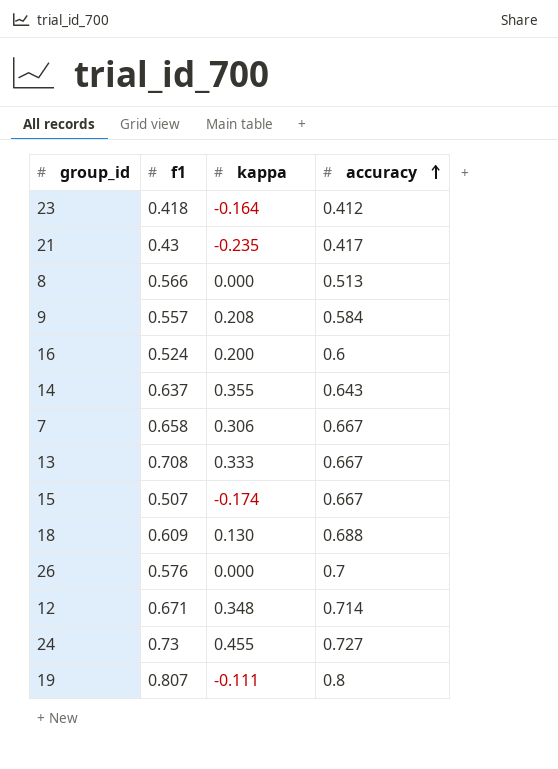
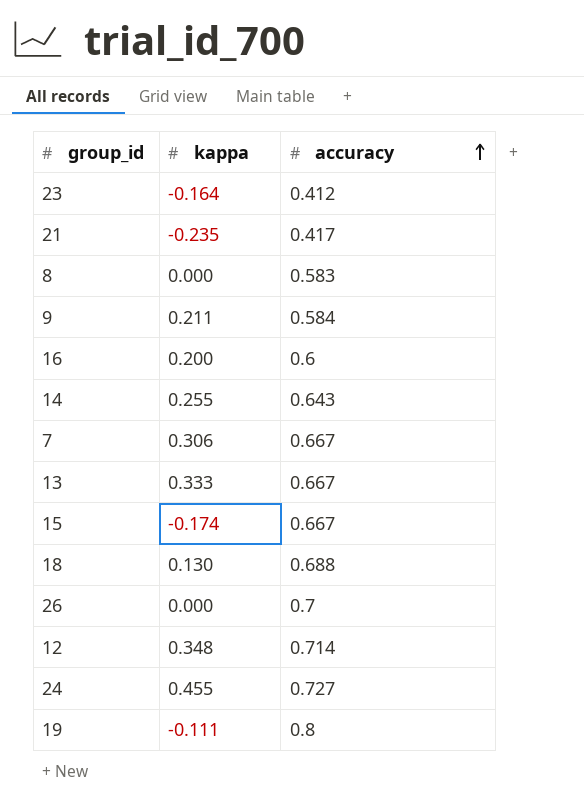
column f1 | position: 2 -> none
8 | accuracy: 0.513 -> 0.583
9 | kappa: 0.208 -> 0.211
14 | kappa: 0.355 -> 0.255

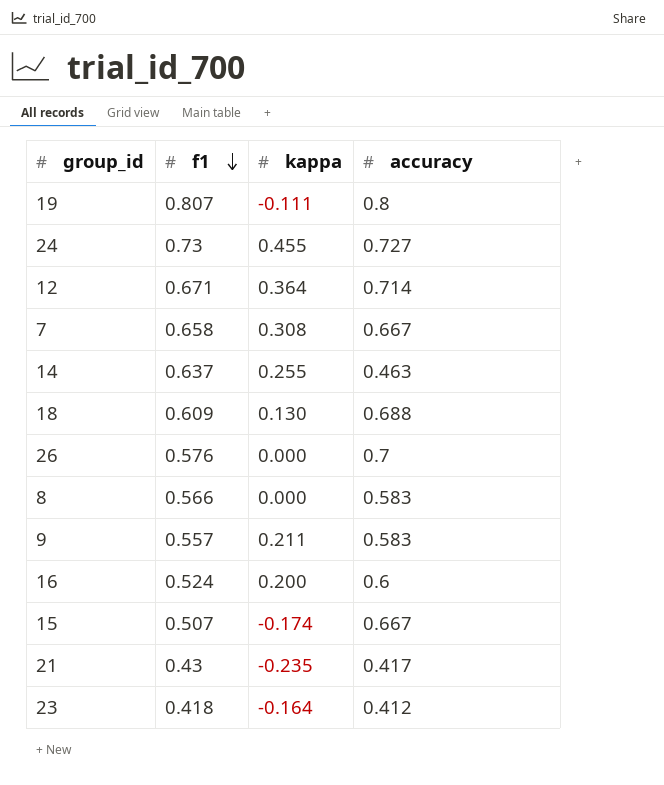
row order: accuracy ascending -> f1 descending
column f1 | position: none -> 2
row 13: 0.333 | 0.667 -> none
12 | kappa: 0.348 -> 0.364
7 | kappa: 0.306 -> 0.308
14 | accuracy: 0.643 -> 0.463
9 | accuracy: 0.584 -> 0.583

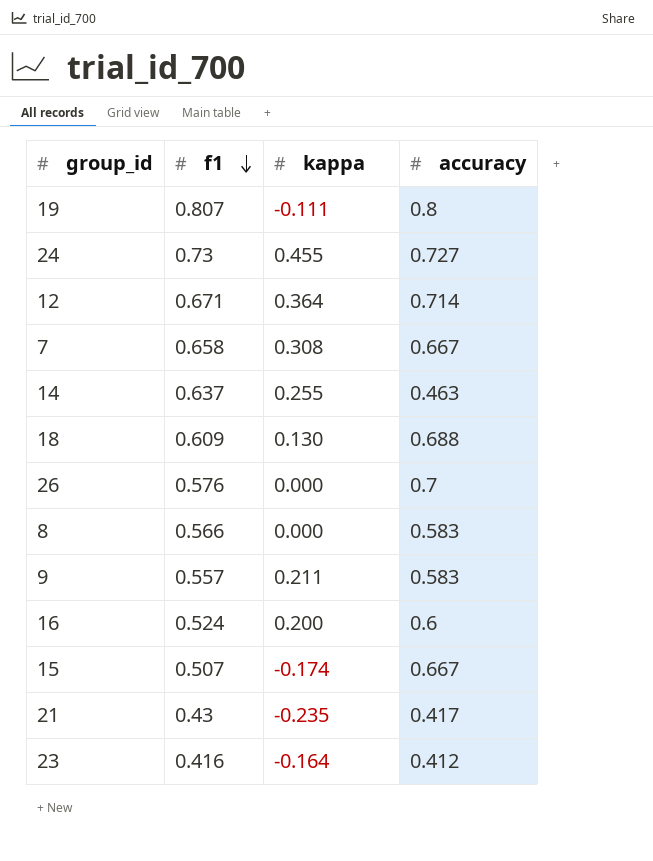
23 | f1: 0.418 -> 0.416

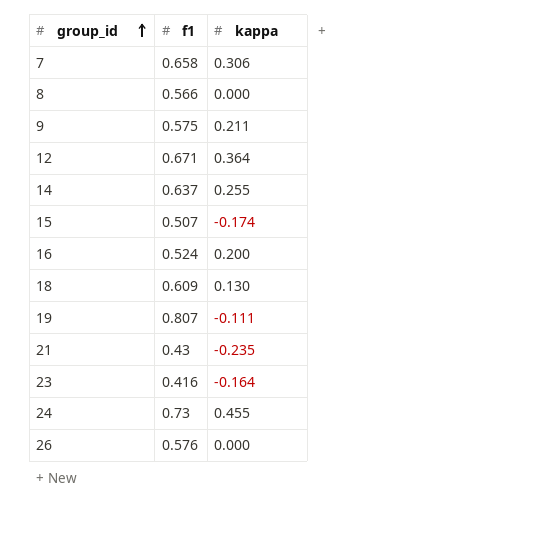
row order: f1 descending -> group_id ascending
column accuracy | position: 4 -> none
7 | kappa: 0.308 -> 0.306
9 | f1: 0.557 -> 0.575

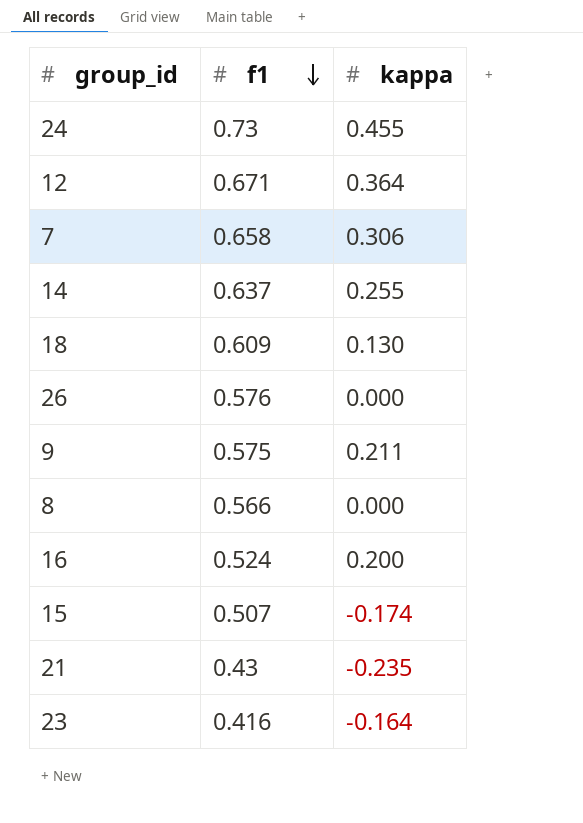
row order: group_id ascending -> f1 descending
row 19: 0.807 | -0.111 -> none

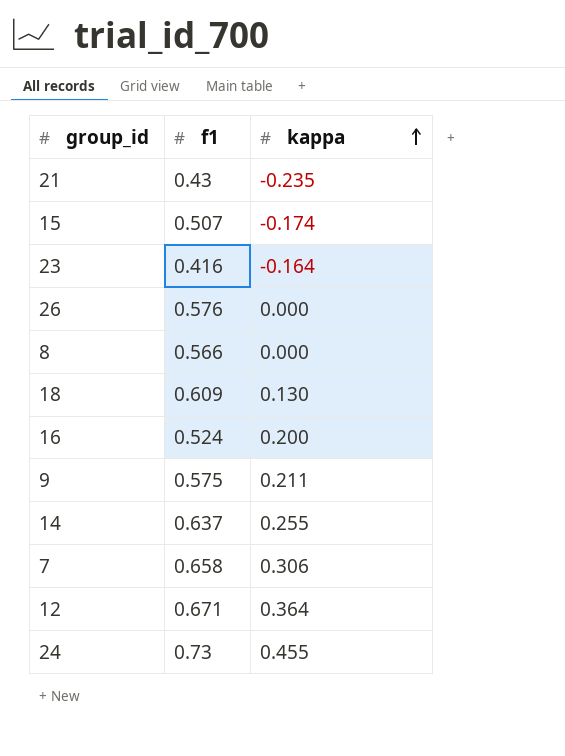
row order: f1 descending -> kappa ascending

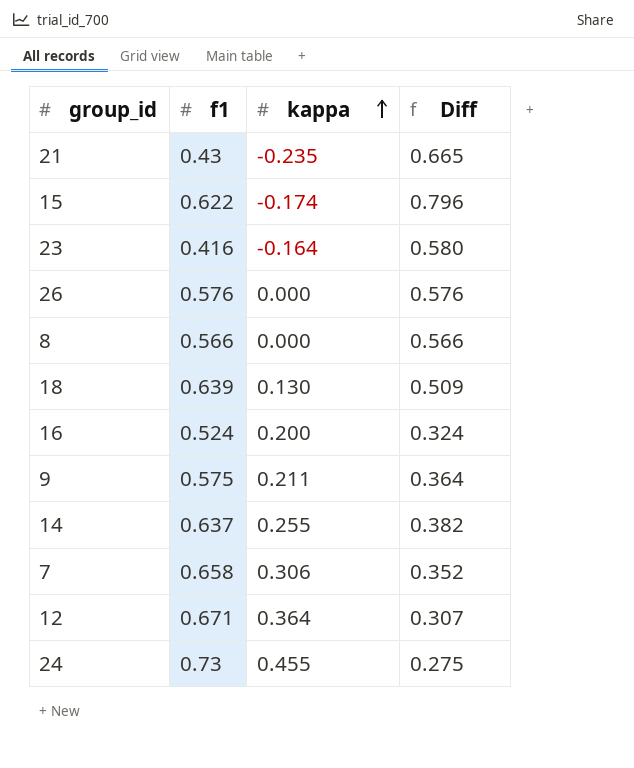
column Diff | formula: none -> [f1] - [kappa]
15 | f1: 0.507 -> 0.622
18 | f1: 0.609 -> 0.639

